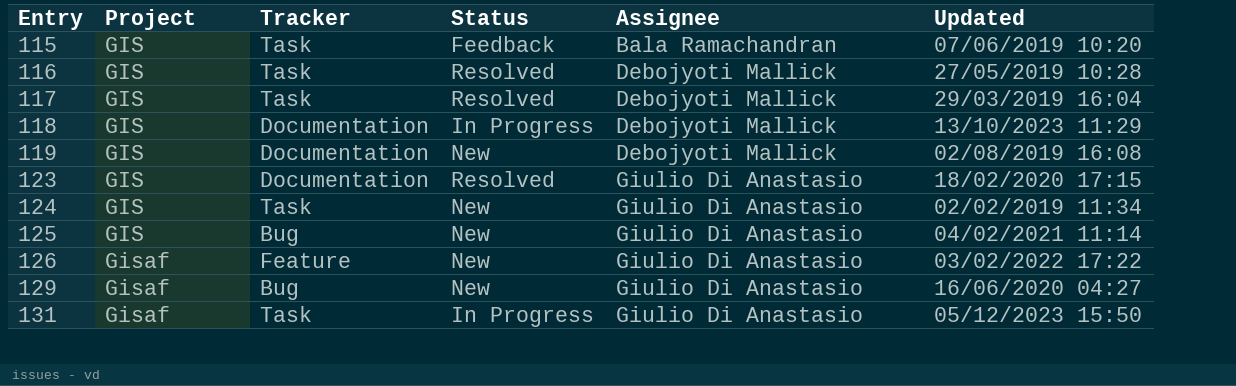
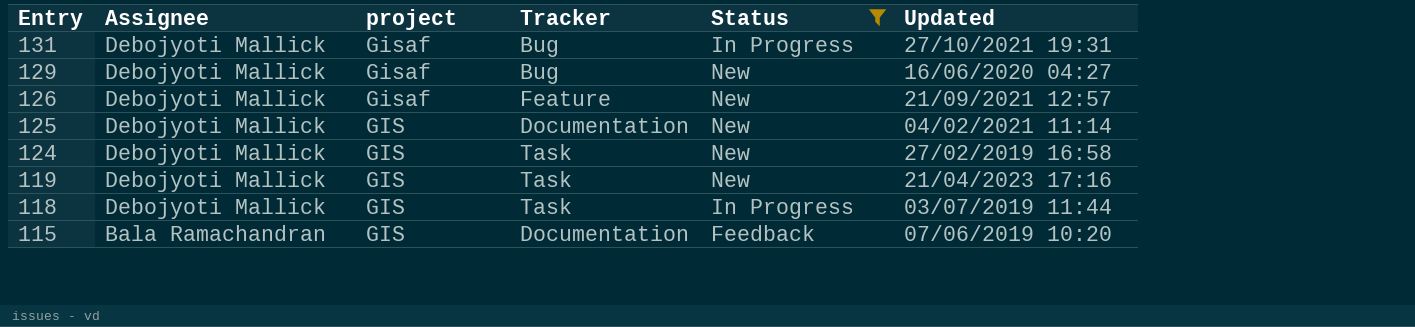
filter: none -> Status != Resolved
row order: Entry ascending -> Entry descending
column Assignee | position: 5 -> 2
column name: Project -> project
131 | Assignee: Giulio Di Anastasio -> Debojyoti Mallick
131 | Tracker: Task -> Bug
131 | Updated: 05/12/2023 15:50 -> 27/10/2021 19:31
129 | Assignee: Giulio Di Anastasio -> Debojyoti Mallick
126 | Assignee: Giulio Di Anastasio -> Debojyoti Mallick
126 | Updated: 03/02/2022 17:22 -> 21/09/2021 12:57
125 | Assignee: Giulio Di Anastasio -> Debojyoti Mallick
125 | Tracker: Bug -> Documentation
124 | Assignee: Giulio Di Anastasio -> Debojyoti Mallick
124 | Updated: 02/02/2019 11:34 -> 27/02/2019 16:58
119 | Tracker: Documentation -> Task
119 | Updated: 02/08/2019 16:08 -> 21/04/2023 17:16
118 | Tracker: Documentation -> Task
118 | Updated: 13/10/2023 11:29 -> 03/07/2019 11:44
115 | Tracker: Task -> Documentation

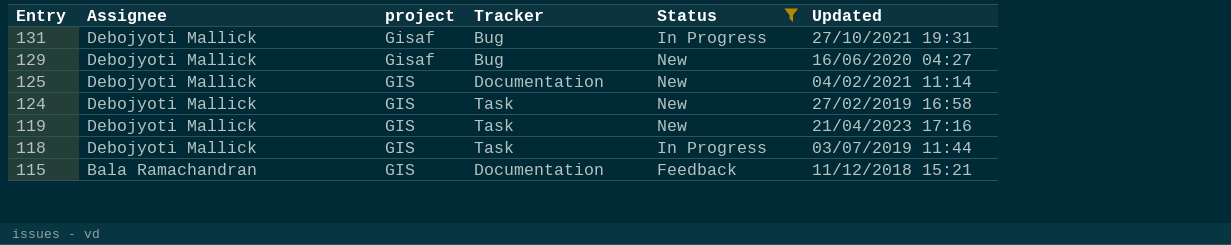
row 126: Debojyoti Mallick | Gisaf | Feature | New | 21/09/2021 12:57 -> none
115 | Updated: 07/06/2019 10:20 -> 11/12/2018 15:21

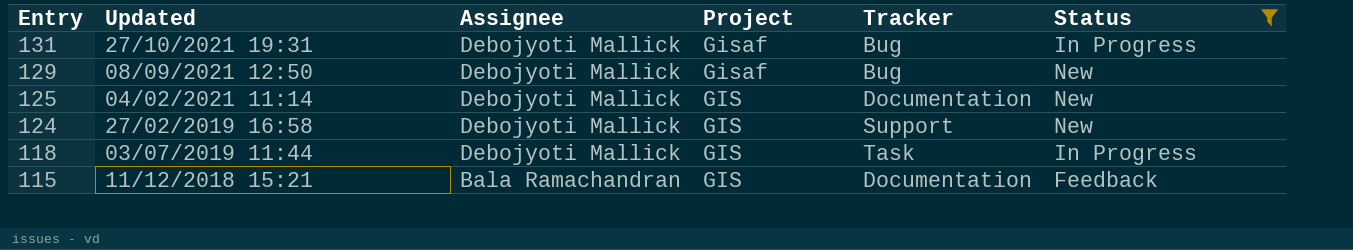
column Updated | position: 6 -> 2
column name: project -> Project
row 119: Debojyoti Mallick | GIS | Task | New | 21/04/2023 17:16 -> none
129 | Updated: 16/06/2020 04:27 -> 08/09/2021 12:50
124 | Tracker: Task -> Support

